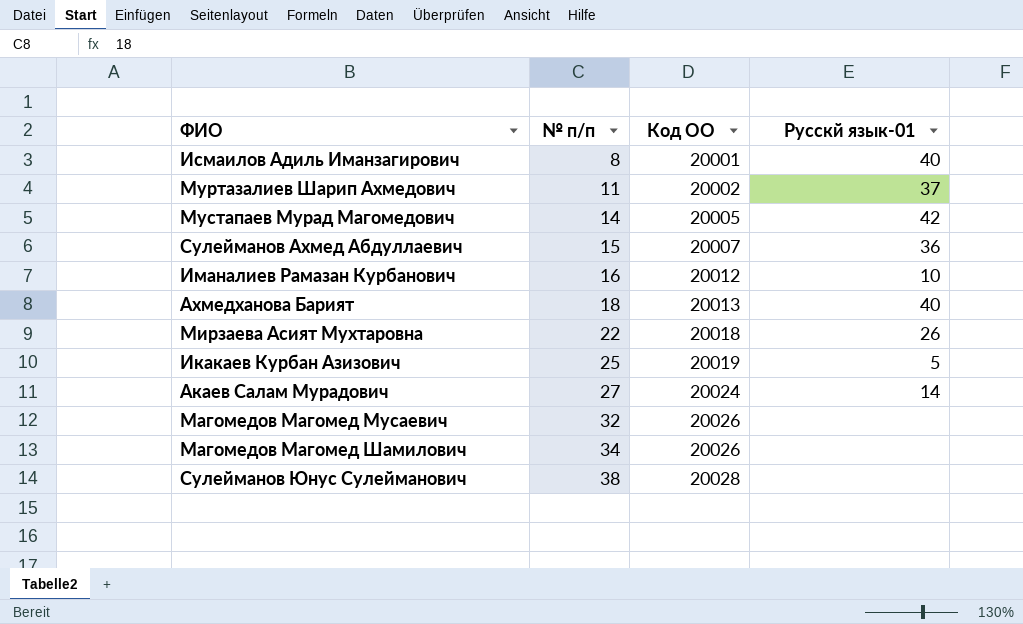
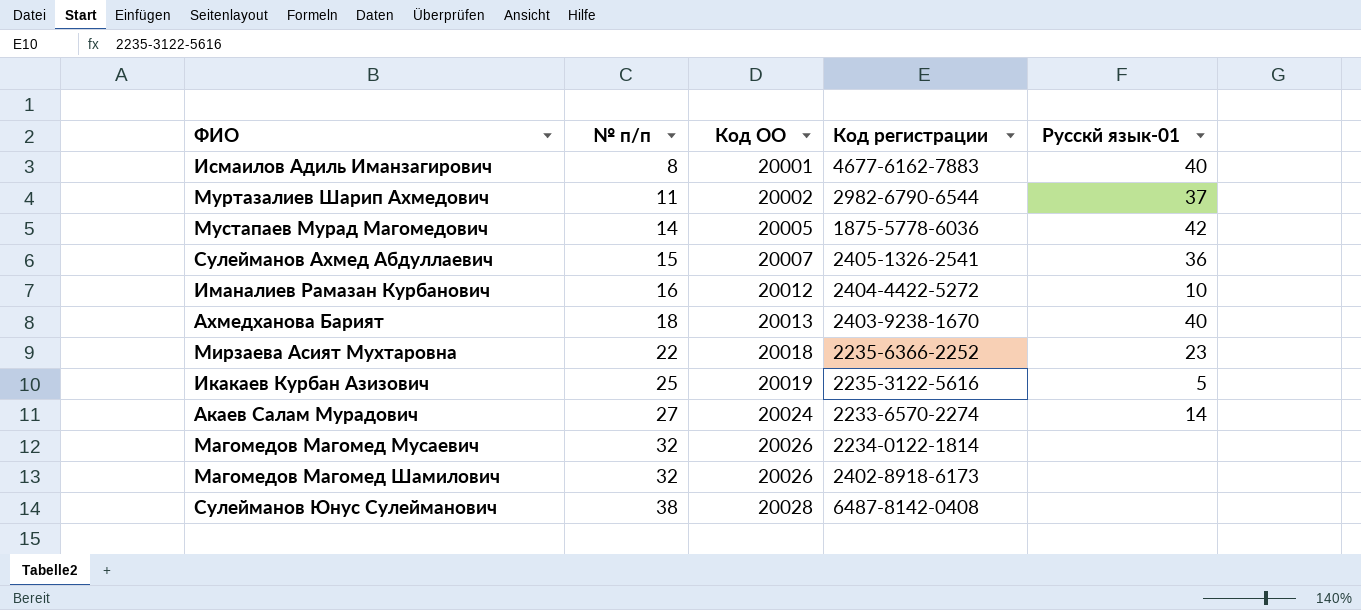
column Код регистрации | position: none -> 4
Мирзаева Асият Мухтаровна | Русскй язык-01: 26 -> 23
Магомедов Магомед Шамилович | № п/п: 34 -> 32

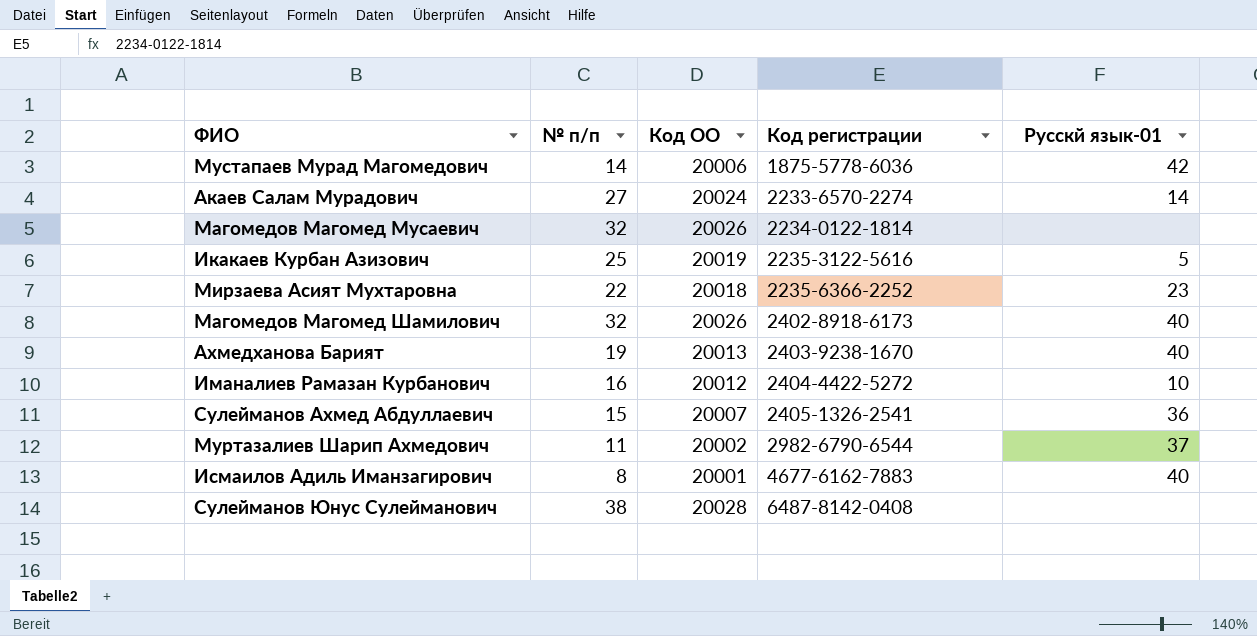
row order: № п/п ascending -> Код регистрации ascending
Мустапаев Мурад Магомедович | Код ОО: 20005 -> 20006
Магомедов Магомед Шамилович | Русскй язык-01: none -> 40
Ахмедханова Барият | № п/п: 18 -> 19

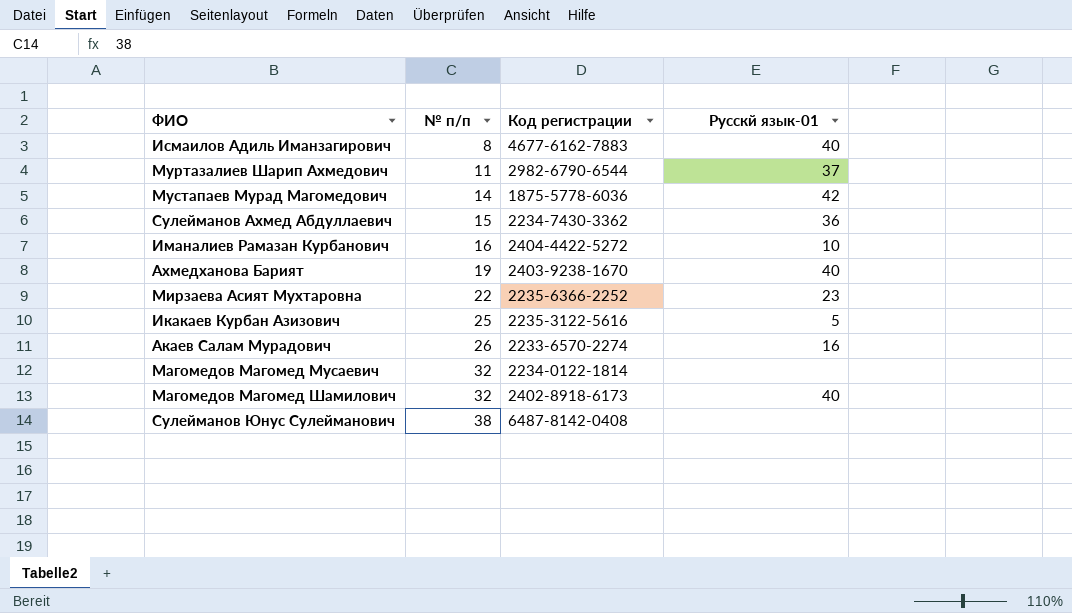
row order: Код регистрации ascending -> № п/п ascending
column Код ОО | position: 3 -> none
Сулейманов Ахмед Абдуллаевич | Код регистрации: 2405-1326-2541 -> 2234-7430-3362
Акаев Салам Мурадович | № п/п: 27 -> 26
Акаев Салам Мурадович | Русскй язык-01: 14 -> 16

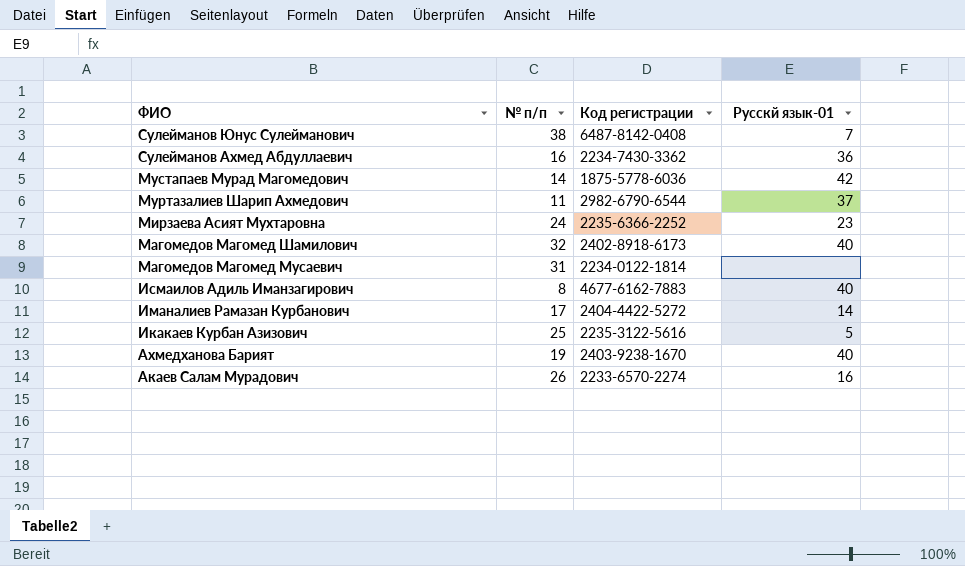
row order: № п/п ascending -> ФИО descending
Сулейманов Юнус Сулейманович | Русскй язык-01: none -> 7
Сулейманов Ахмед Абдуллаевич | № п/п: 15 -> 16
Мирзаева Асият Мухтаровна | № п/п: 22 -> 24
Магомедов Магомед Мусаевич | № п/п: 32 -> 31
Иманалиев Рамазан Курбанович | № п/п: 16 -> 17
Иманалиев Рамазан Курбанович | Русскй язык-01: 10 -> 14

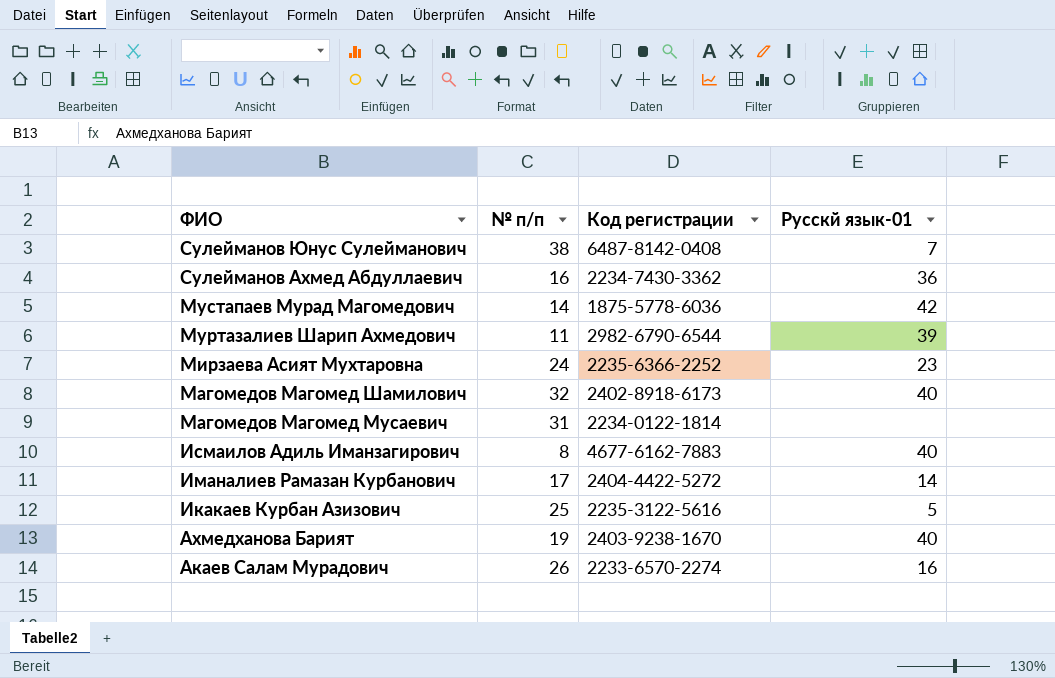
Муртазалиев Шарип Ахмедович | Русскй язык-01: 37 -> 39

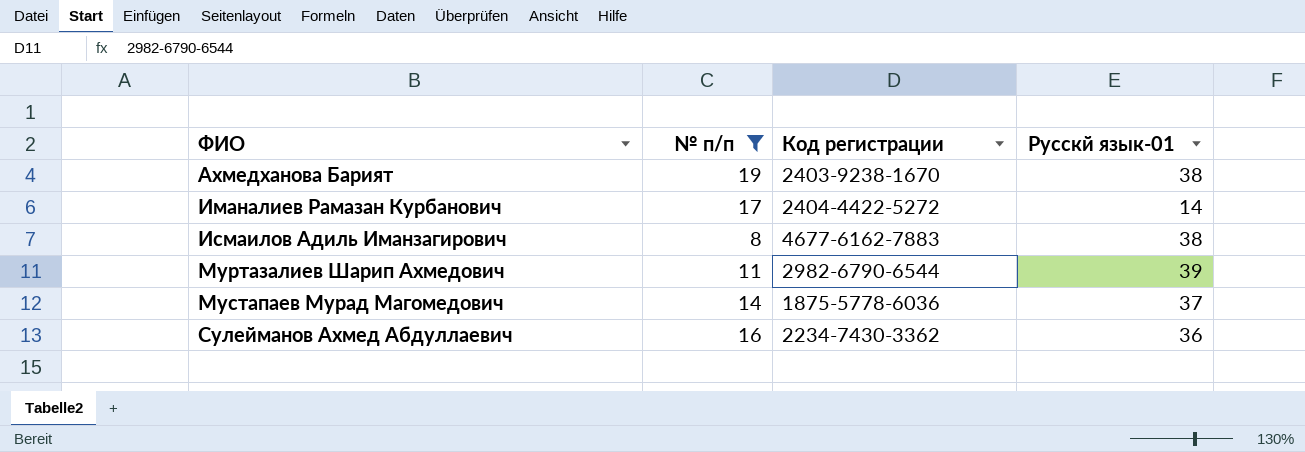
filter: none -> № п/п <= 19
row order: ФИО descending -> ФИО ascending
Ахмедханова Барият | Русскй язык-01: 40 -> 38
Исмаилов Адиль Иманзагирович | Русскй язык-01: 40 -> 38
Мустапаев Мурад Магомедович | Русскй язык-01: 42 -> 37

